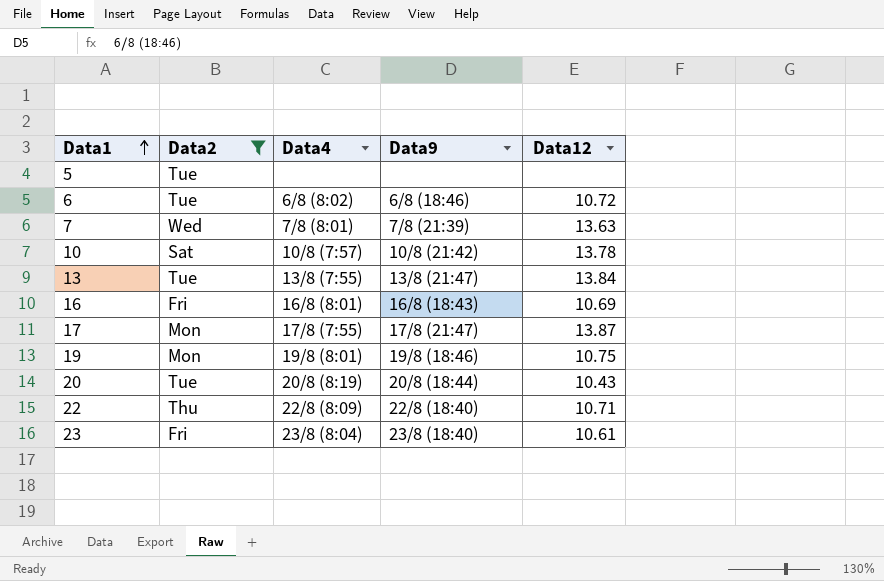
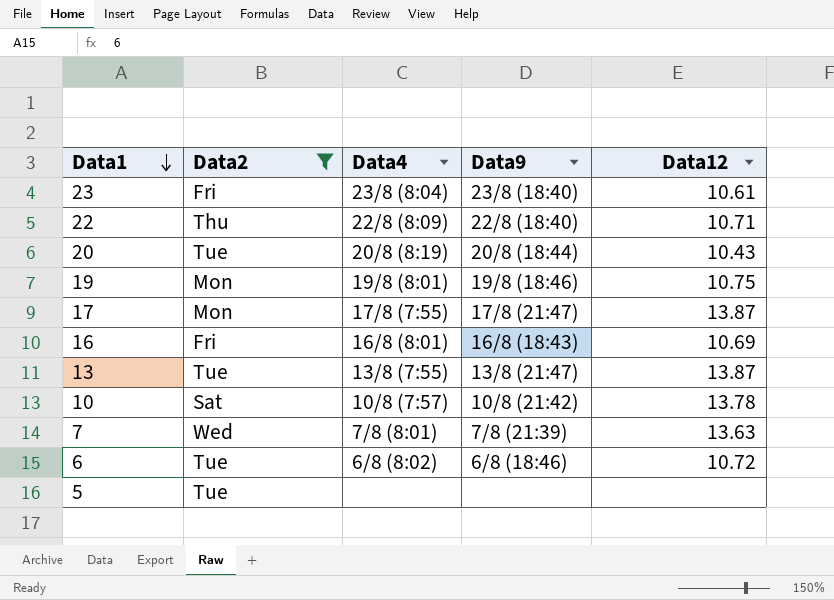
row order: Data1 ascending -> Data1 descending
13 | Data12: 13.84 -> 13.87

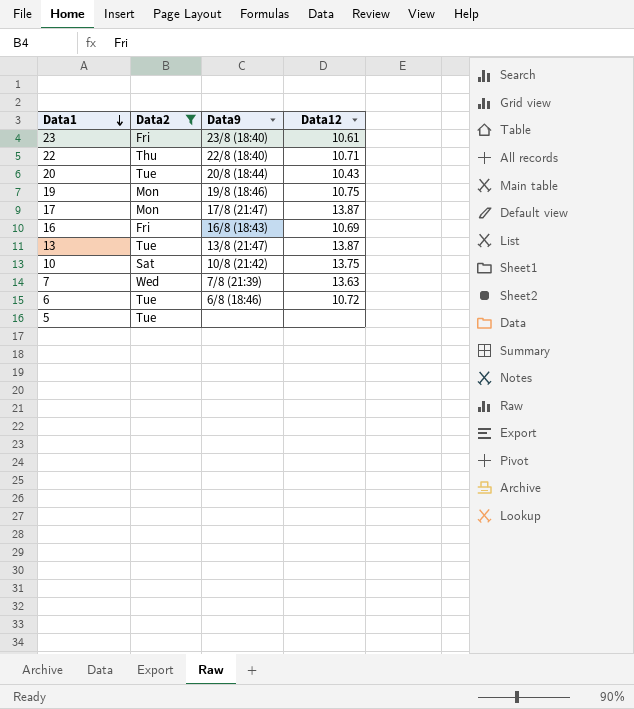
column Data4 | position: 3 -> none
10 | Data12: 13.78 -> 13.75

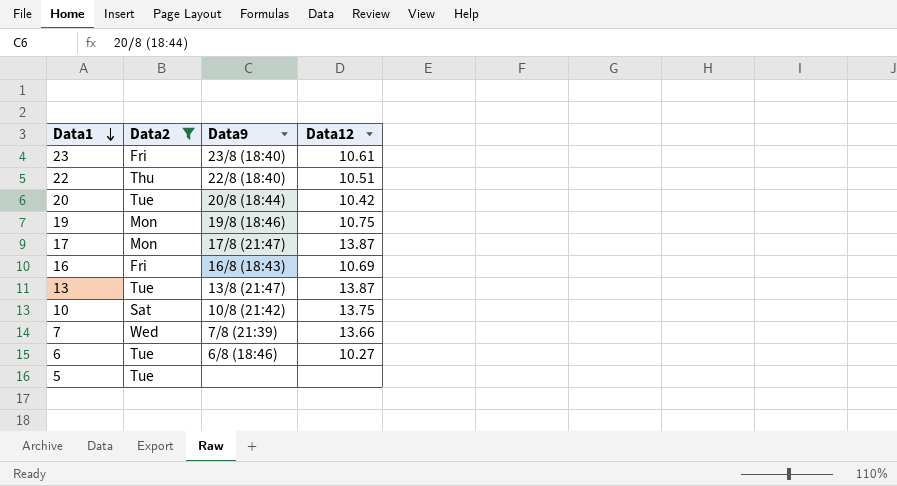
22 | Data12: 10.71 -> 10.51
20 | Data12: 10.43 -> 10.42
7 | Data12: 13.63 -> 13.66
6 | Data12: 10.72 -> 10.27

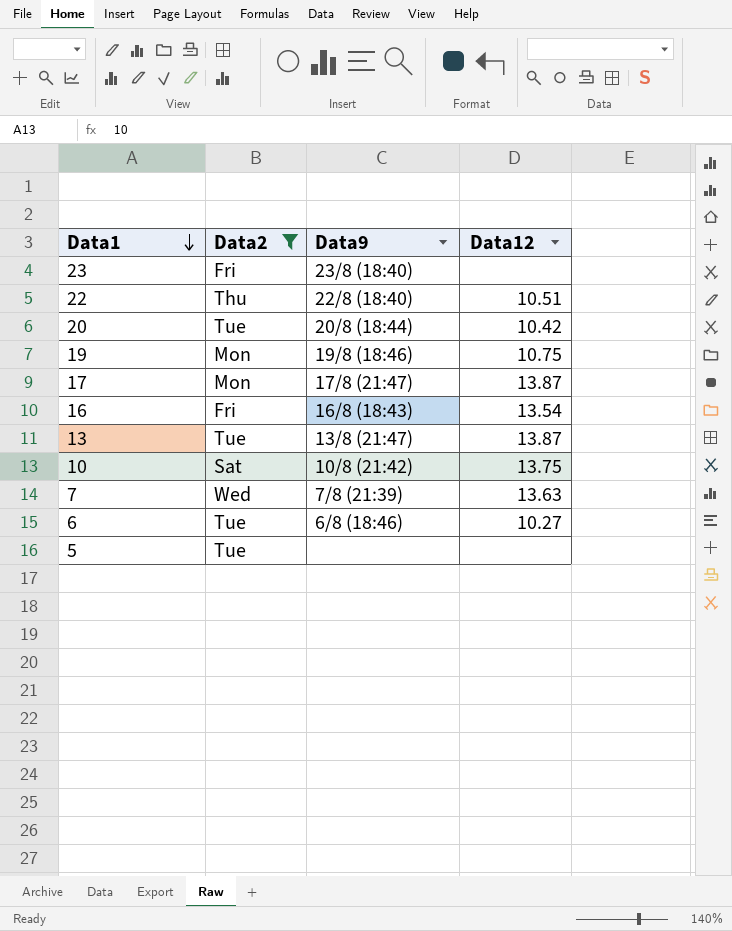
23 | Data12: 10.61 -> none
16 | Data12: 10.69 -> 13.54
7 | Data12: 13.66 -> 13.63

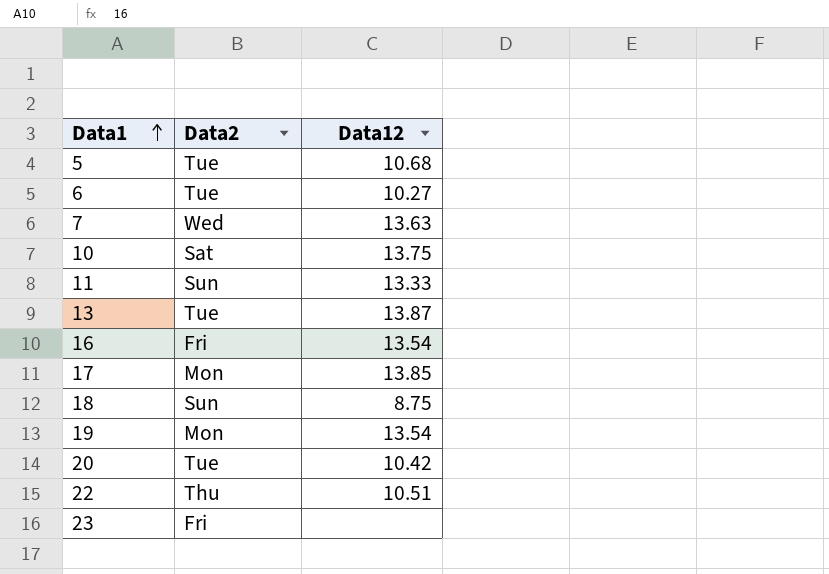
filter: Data2 != Sun -> none
row order: Data1 descending -> Data1 ascending
column Data9 | position: 3 -> none
5 | Data12: none -> 10.68
17 | Data12: 13.87 -> 13.85
19 | Data12: 10.75 -> 13.54

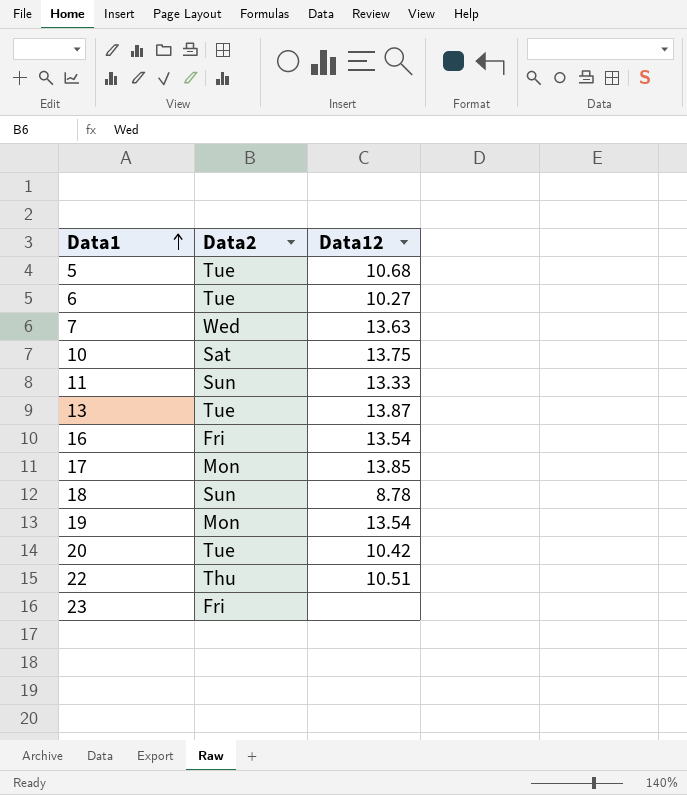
18 | Data12: 8.75 -> 8.78

